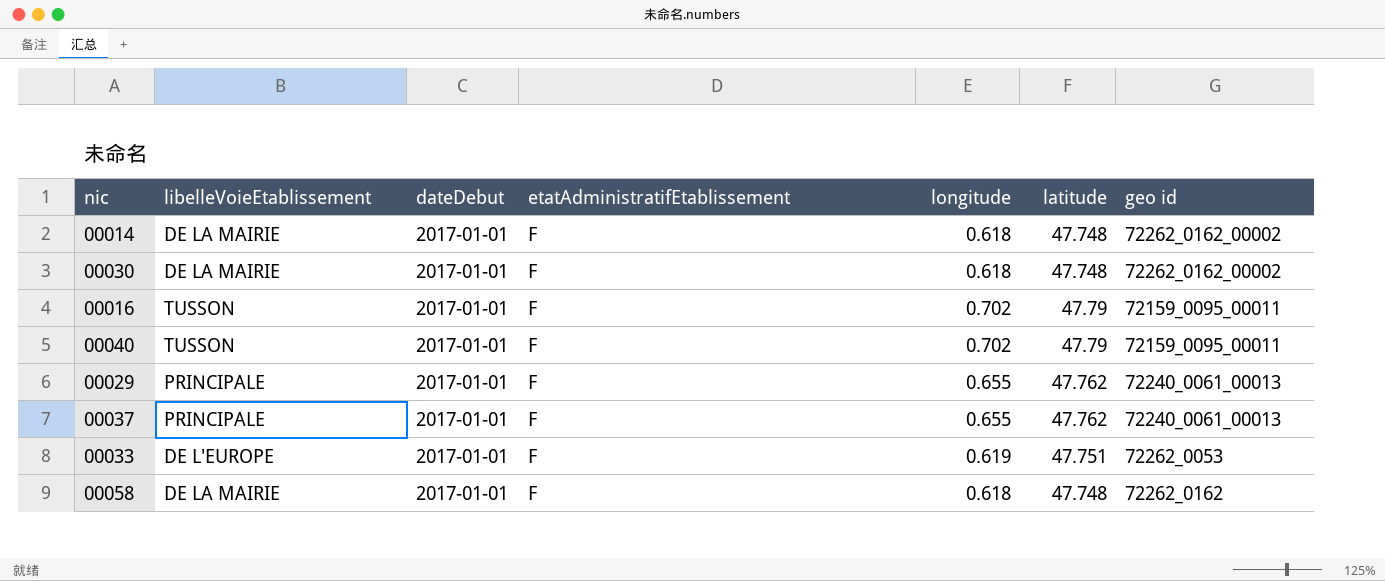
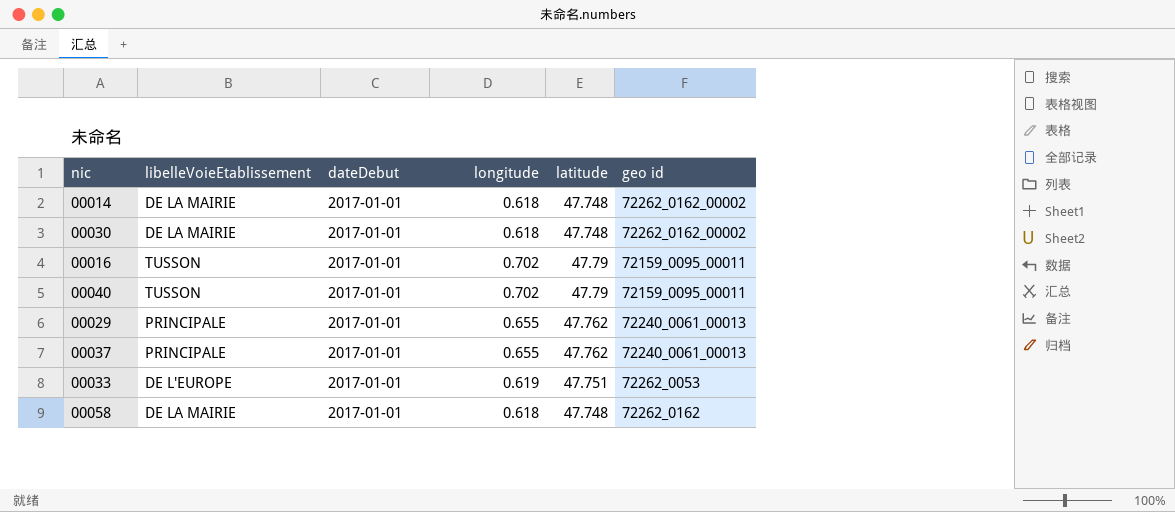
column etatAdministratifEtablissement | position: 4 -> none

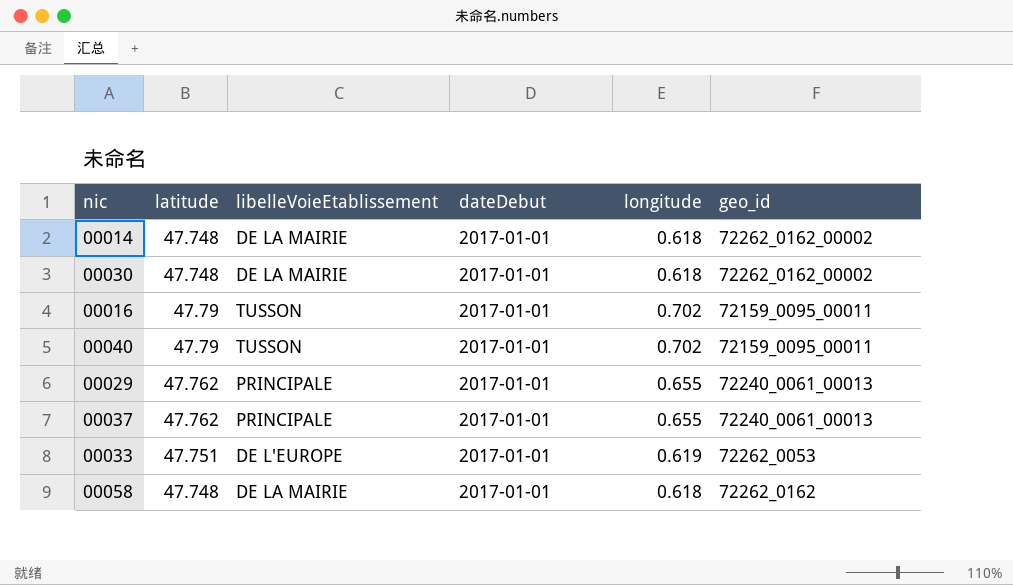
column latitude | position: 5 -> 2
column name: geo id -> geo_id

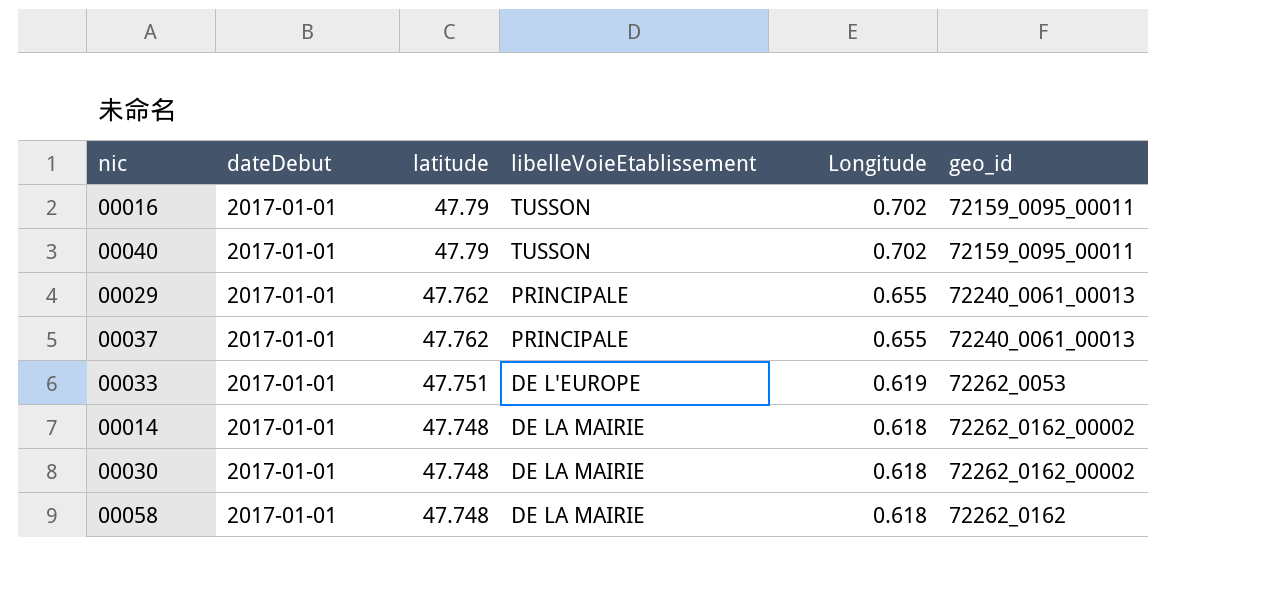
row order: none -> latitude descending
column dateDebut | position: 4 -> 2
column name: longitude -> Longitude

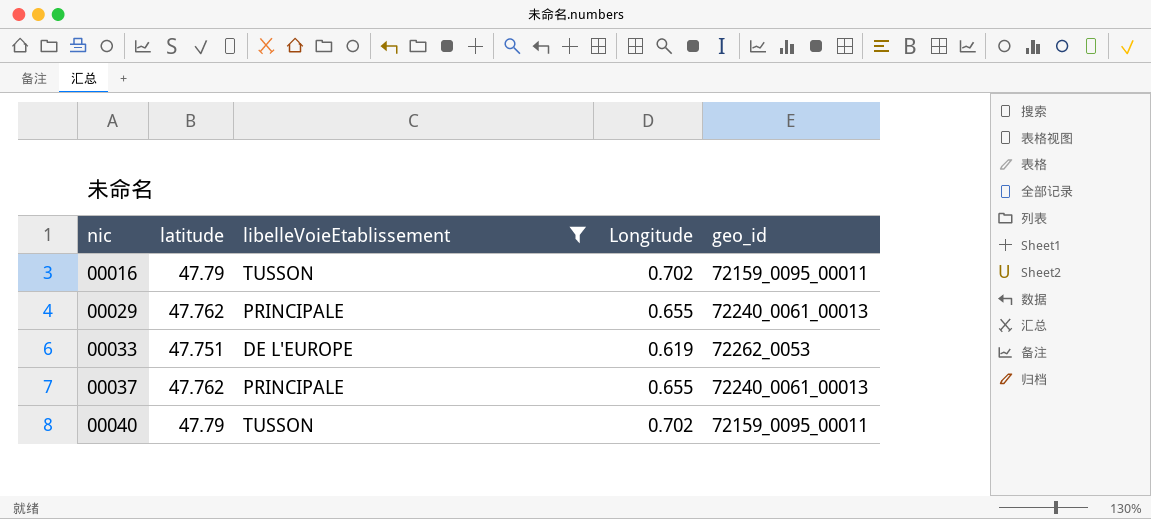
filter: none -> libelleVoieEtablissement != DE LA MAIRIE
row order: latitude descending -> nic ascending
column dateDebut | position: 2 -> none

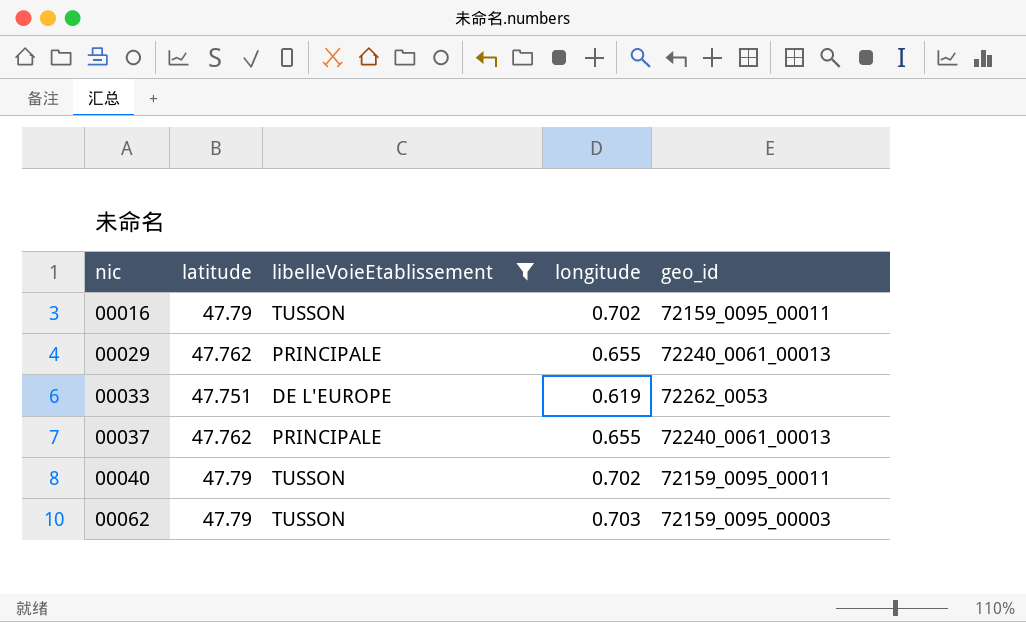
column name: Longitude -> longitude
row 00062: none -> 47.79 | TUSSON | 0.703 | 72159_0095_00003

